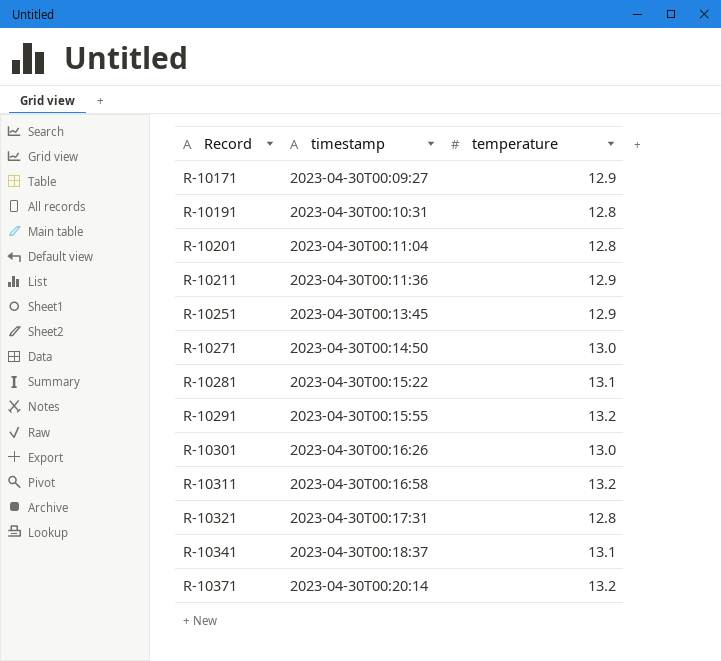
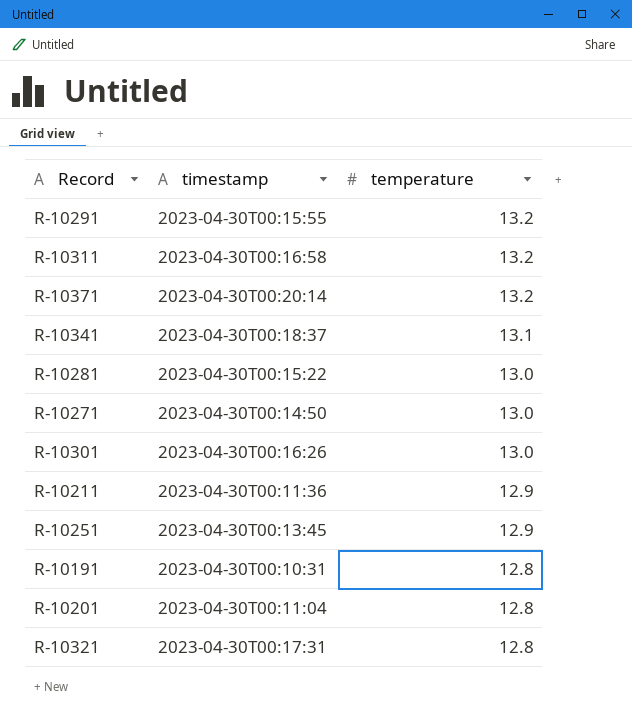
row order: Record ascending -> temperature descending
row R-10171: 2023-04-30T00:09:27 | 12.9 -> none
R-10281 | temperature: 13.1 -> 13.0

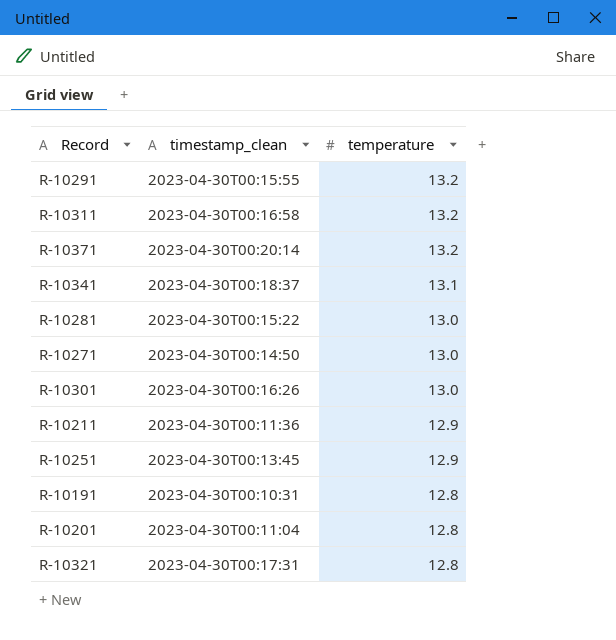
column name: timestamp -> timestamp_clean

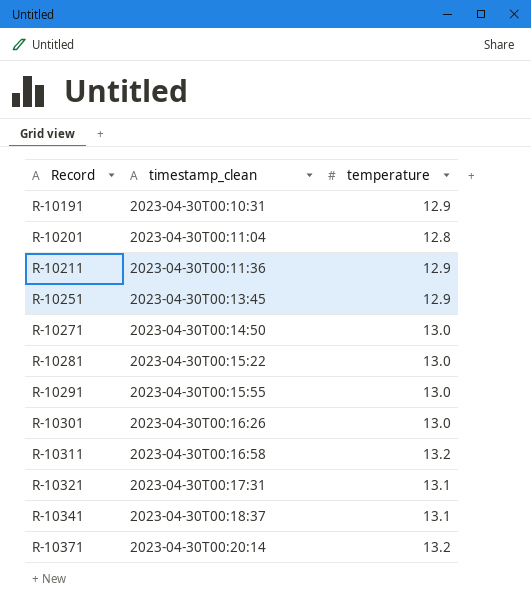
row order: temperature descending -> Record ascending
R-10191 | temperature: 12.8 -> 12.9
R-10291 | temperature: 13.2 -> 13.0
R-10321 | temperature: 12.8 -> 13.1

